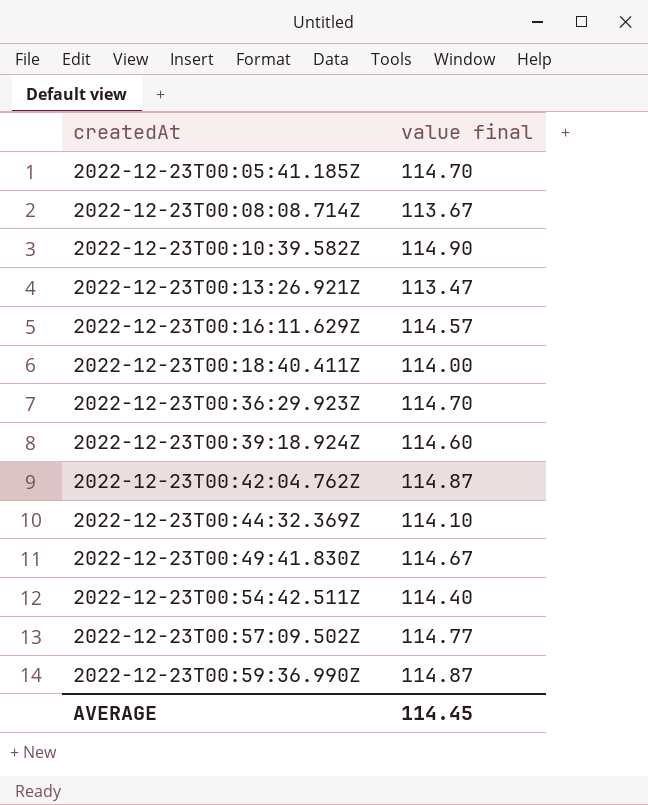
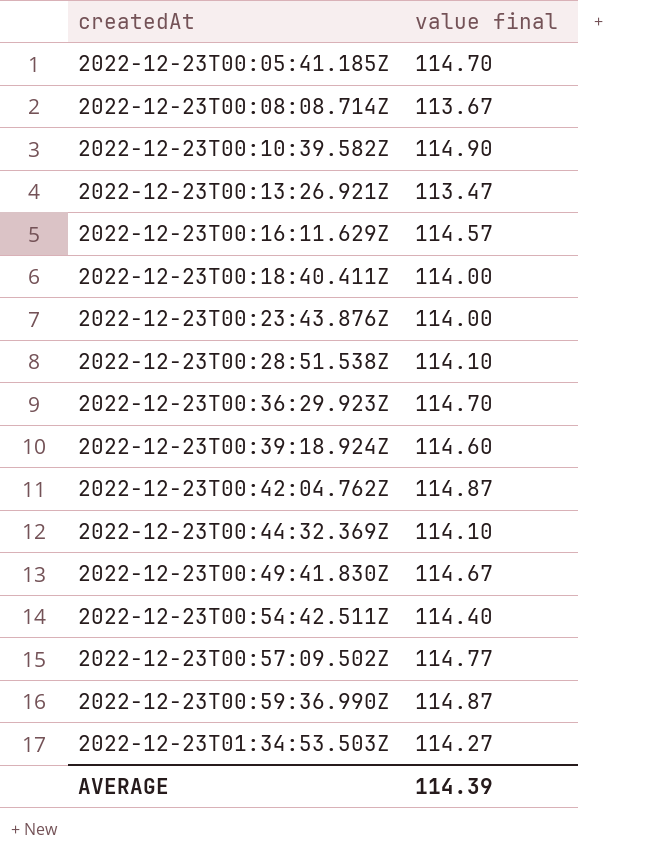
row 2022-12-23T00:23:43.876Z: none -> 114.00
row 2022-12-23T00:28:51.538Z: none -> 114.10
row 2022-12-23T01:34:53.503Z: none -> 114.27
AVERAGE | value final: 114.45 -> 114.39

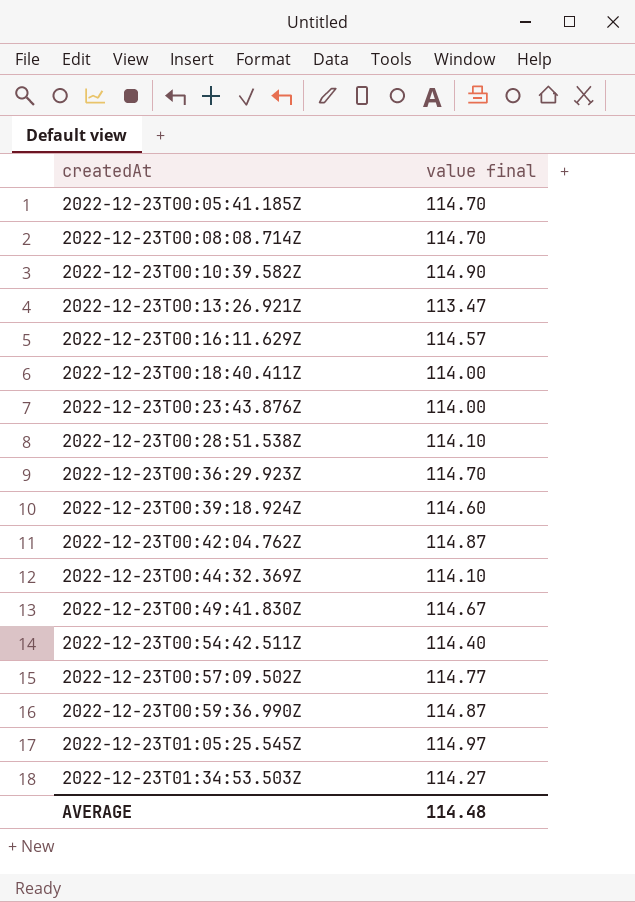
2022-12-23T00:08:08.714Z | value final: 113.67 -> 114.70
row 2022-12-23T01:05:25.545Z: none -> 114.97
AVERAGE | value final: 114.39 -> 114.48

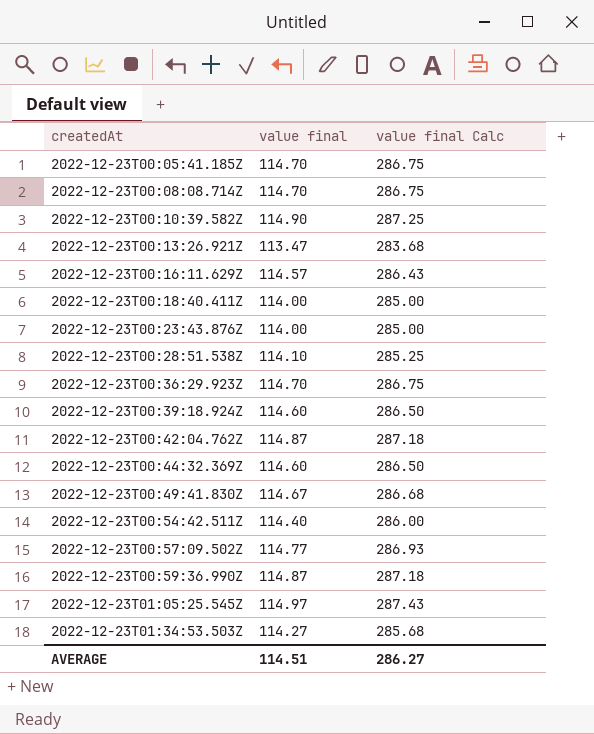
column value final Calc | formula: none -> [value final] * 2.5
2022-12-23T00:44:32.369Z | value final: 114.10 -> 114.60
AVERAGE | value final: 114.48 -> 114.51

